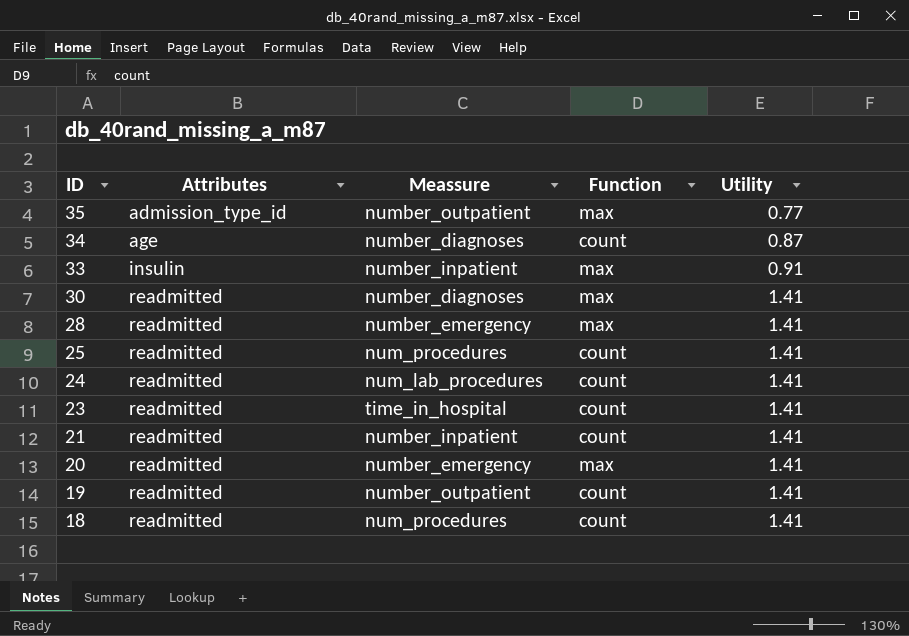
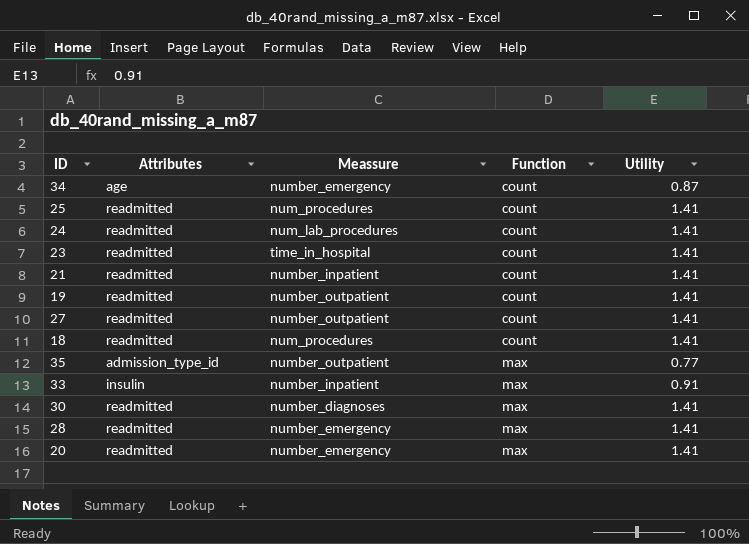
row order: ID descending -> Function ascending
34 | Meassure: number_diagnoses -> number_emergency
row 27: none -> readmitted | number_outpatient | count | 1.41

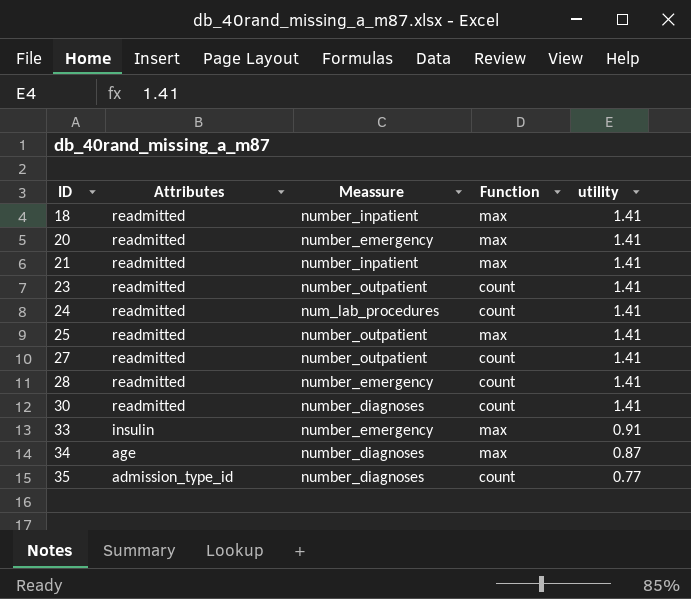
row order: Function ascending -> ID ascending
column name: Utility -> utility
row 19: readmitted | number_outpatient | count | 1.41 -> none
18 | Meassure: num_procedures -> number_inpatient
18 | Function: count -> max
21 | Function: count -> max
23 | Meassure: time_in_hospital -> number_outpatient
25 | Meassure: num_procedures -> number_outpatient
25 | Function: count -> max
28 | Function: max -> count
30 | Function: max -> count
33 | Meassure: number_inpatient -> number_emergency
34 | Meassure: number_emergency -> number_diagnoses
34 | Function: count -> max
35 | Meassure: number_outpatient -> number_diagnoses
35 | Function: max -> count

